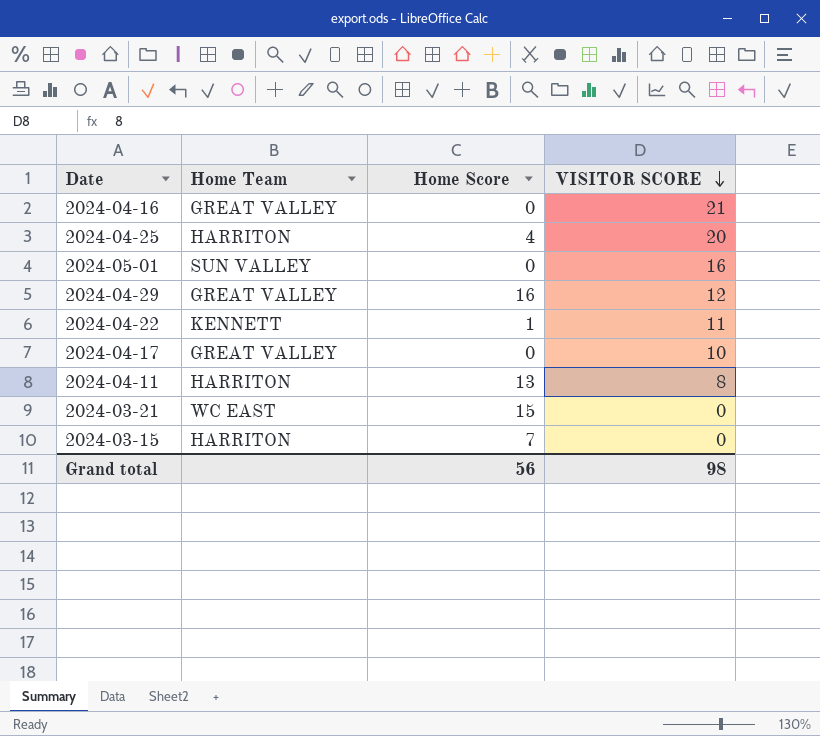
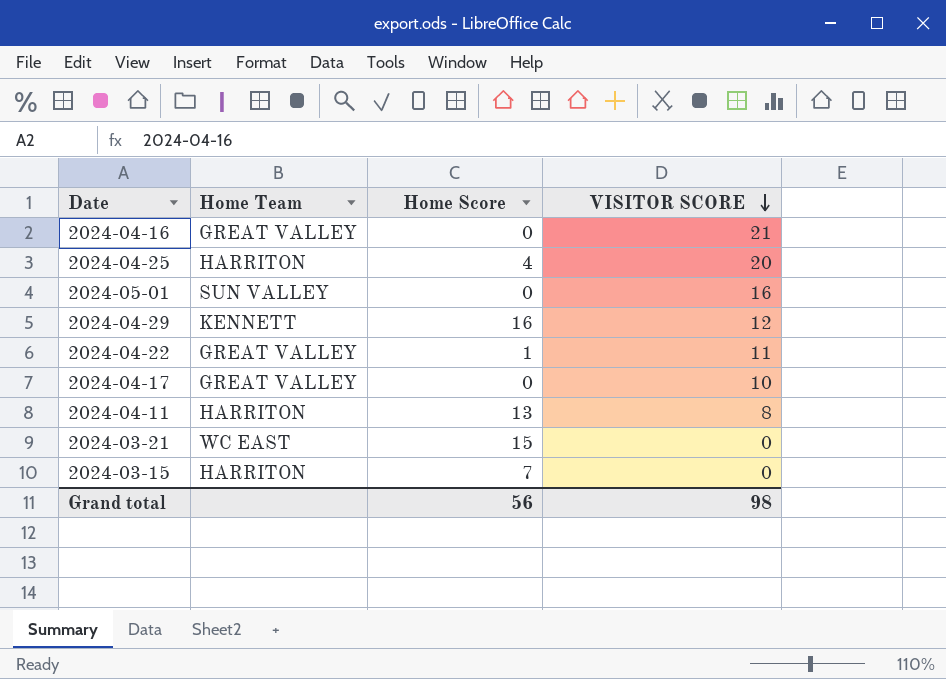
2024-04-29 | Home Team: GREAT VALLEY -> KENNETT
2024-04-22 | Home Team: KENNETT -> GREAT VALLEY

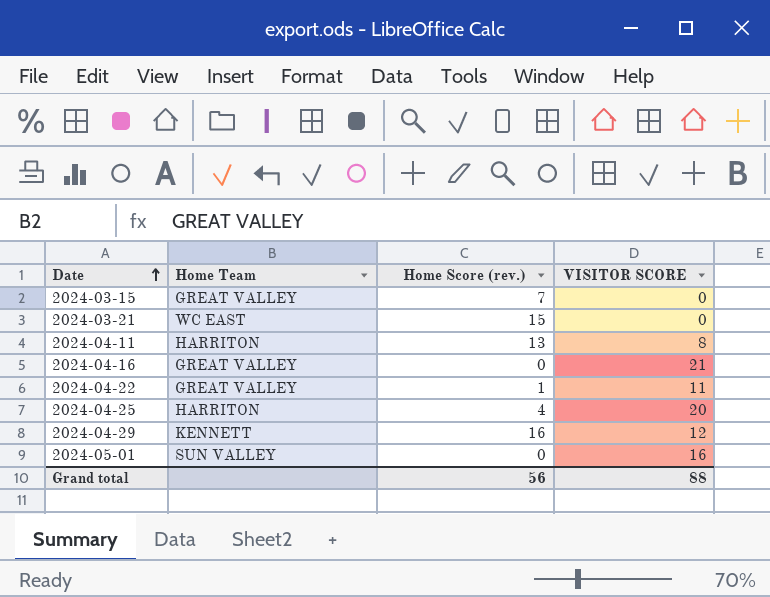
row order: VISITOR SCORE descending -> Date ascending
column name: Home Score -> Home Score (rev.)
row 2024-04-17: GREAT VALLEY | 0 | 10 -> none
2024-03-15 | Home Team: HARRITON -> GREAT VALLEY
Grand total | VISITOR SCORE: 98 -> 88

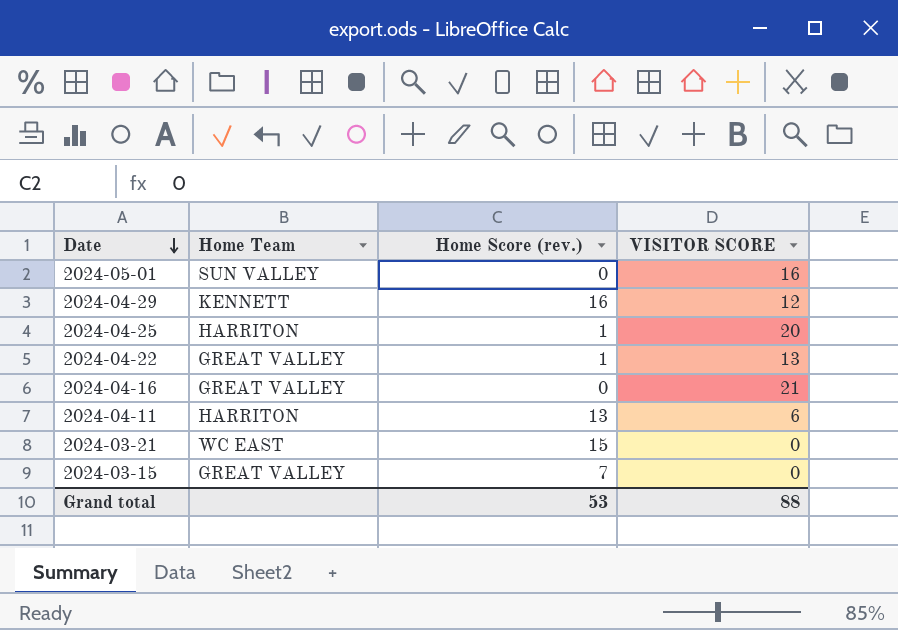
row order: Date ascending -> Date descending
2024-04-25 | Home Score (rev.): 4 -> 1
2024-04-22 | VISITOR SCORE: 11 -> 13
2024-04-11 | VISITOR SCORE: 8 -> 6
Grand total | Home Score (rev.): 56 -> 53

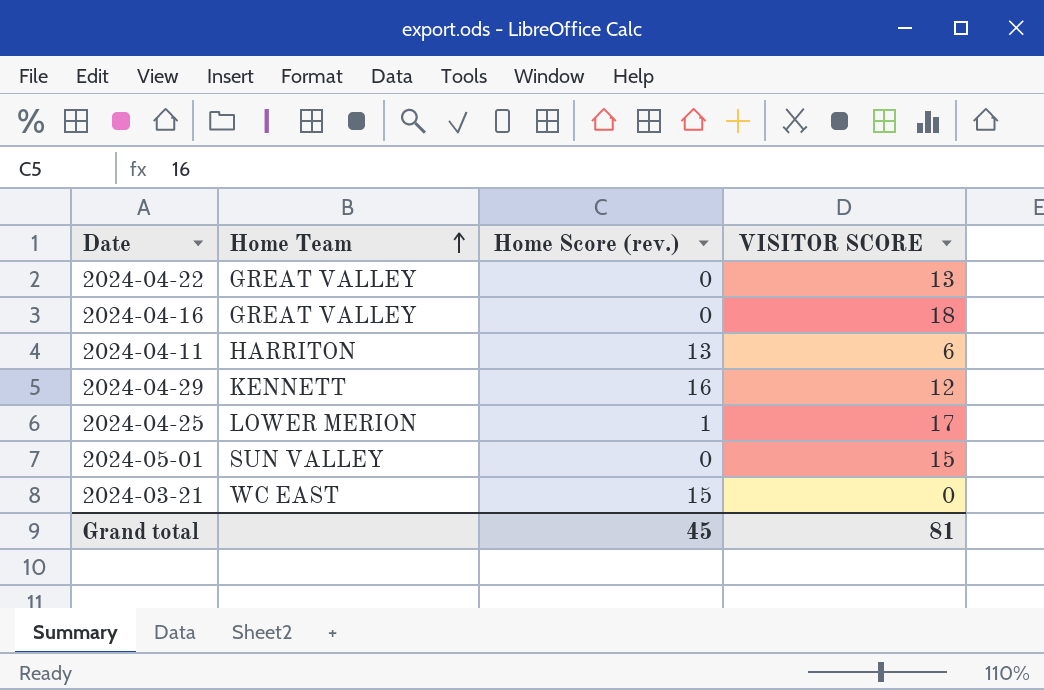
row order: Date descending -> Home Team ascending
row 2024-03-15: GREAT VALLEY | 7 | 0 -> none
2024-04-22 | Home Score (rev.): 1 -> 0
2024-04-16 | VISITOR SCORE: 21 -> 18
2024-04-25 | Home Team: HARRITON -> LOWER MERION
2024-04-25 | VISITOR SCORE: 20 -> 17
2024-05-01 | VISITOR SCORE: 16 -> 15
Grand total | Home Score (rev.): 53 -> 45
Grand total | VISITOR SCORE: 88 -> 81

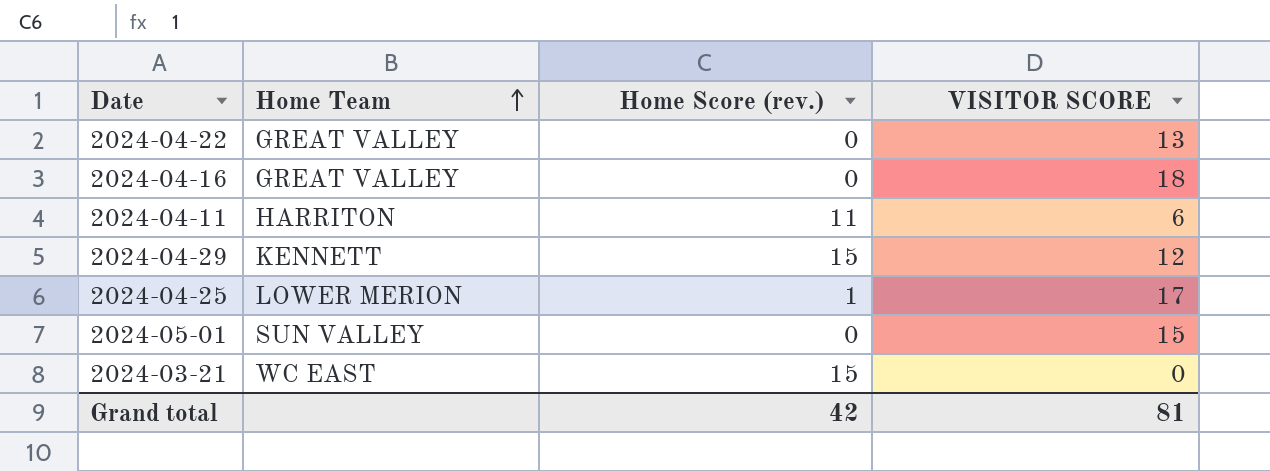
2024-04-11 | Home Score (rev.): 13 -> 11
2024-04-29 | Home Score (rev.): 16 -> 15
Grand total | Home Score (rev.): 45 -> 42

